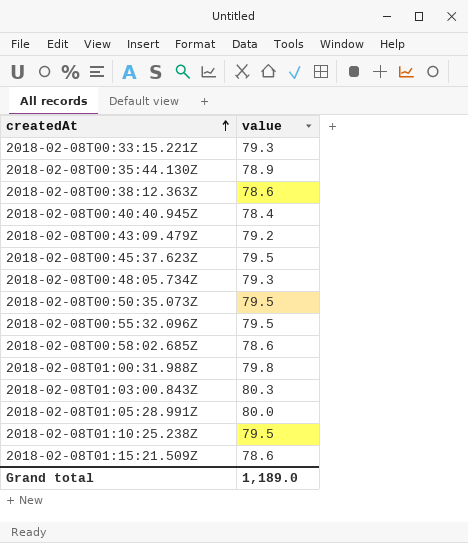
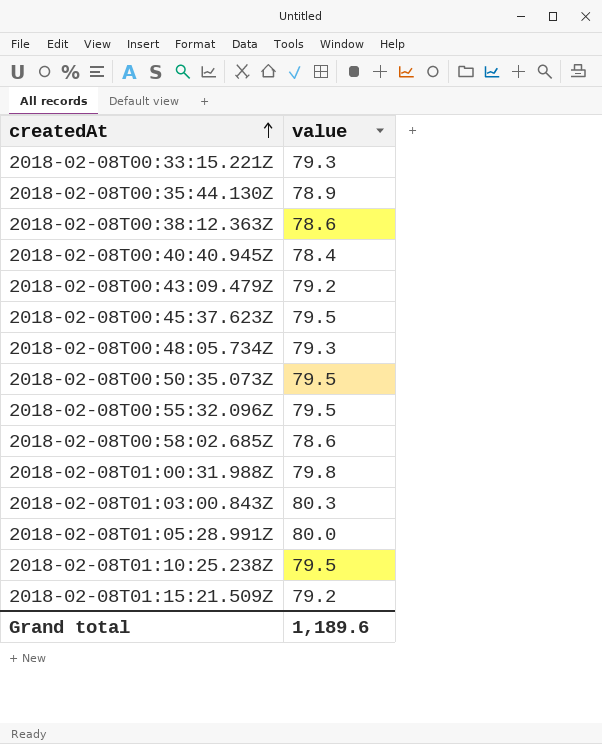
2018-02-08T01:15:21.509Z | value: 78.6 -> 79.2
Grand total | value: 1,189.0 -> 1,189.6

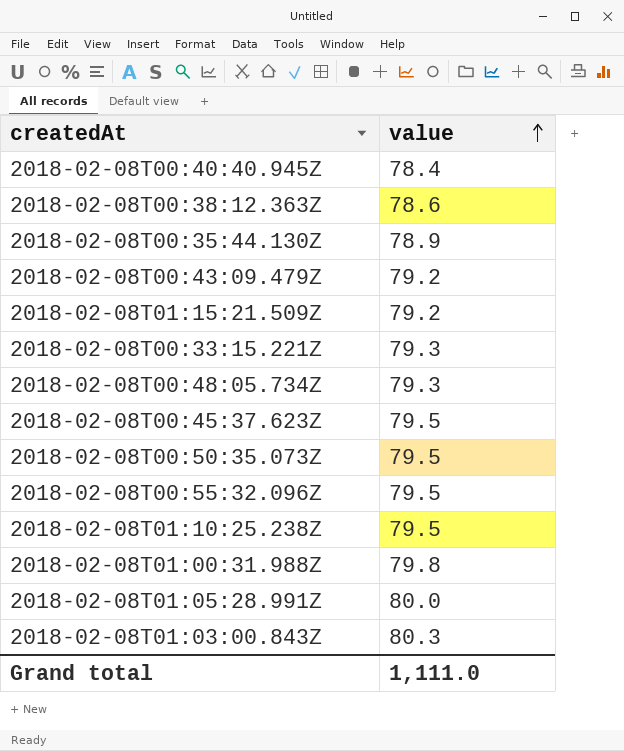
row order: createdAt ascending -> value ascending
row 2018-02-08T00:58:02.685Z: 78.6 -> none
Grand total | value: 1,189.6 -> 1,111.0

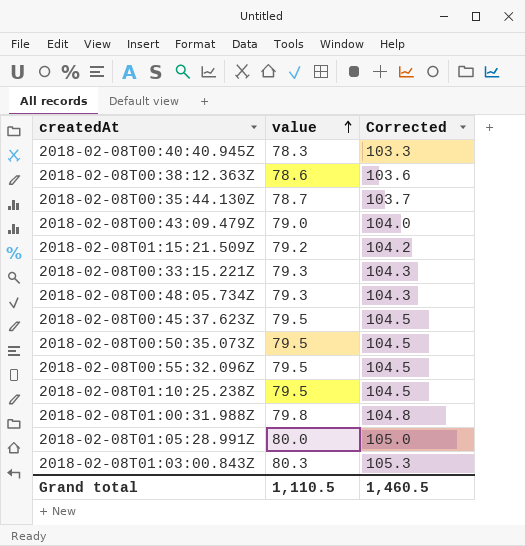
column Corrected | formula: none -> [value] + 25
2018-02-08T00:40:40.945Z | value: 78.4 -> 78.3
2018-02-08T00:35:44.130Z | value: 78.9 -> 78.7
2018-02-08T00:43:09.479Z | value: 79.2 -> 79.0
Grand total | value: 1,111.0 -> 1,110.5

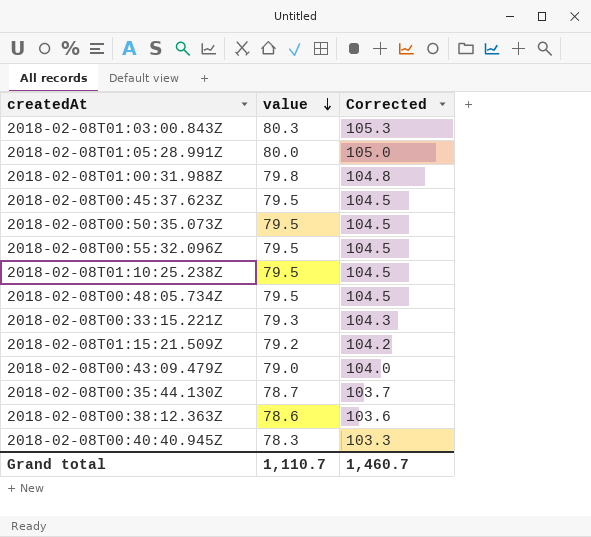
row order: value ascending -> value descending
2018-02-08T00:48:05.734Z | value: 79.3 -> 79.5
2018-02-08T00:48:05.734Z | Corrected: 104.3 -> 104.5
Grand total | value: 1,110.5 -> 1,110.7
Grand total | Corrected: 1,460.5 -> 1,460.7

